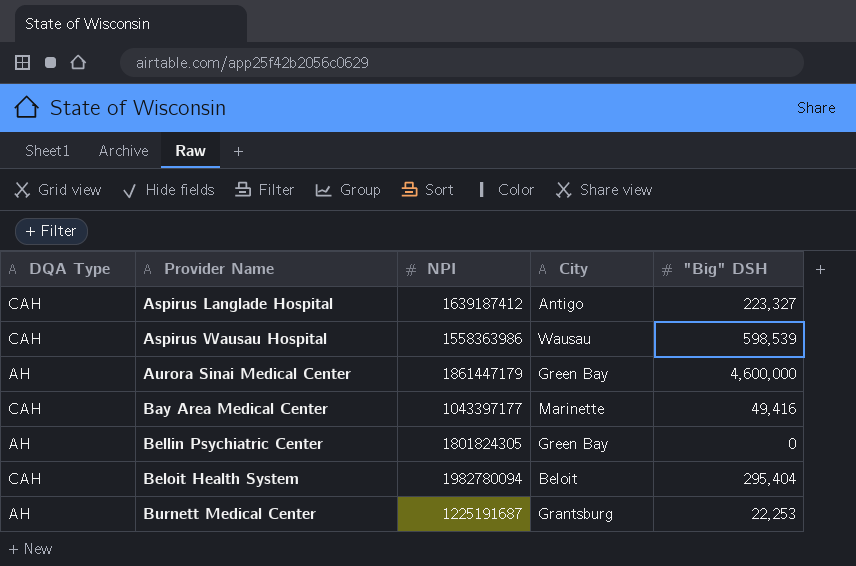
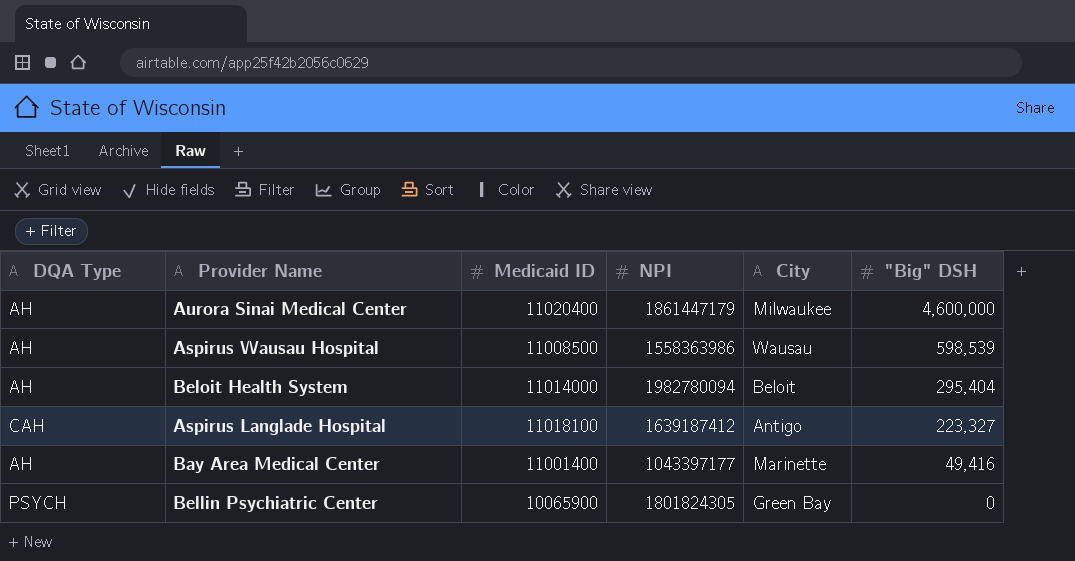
row order: Provider Name ascending -> "Big" DSH descending
column Medicaid ID | position: none -> 3
row Burnett Medical Center: AH | 1225191687 | Grantsburg | 22,253 -> none
Aurora Sinai Medical Center | City: Green Bay -> Milwaukee
Aspirus Wausau Hospital | DQA Type: CAH -> AH
Beloit Health System | DQA Type: CAH -> AH
Bay Area Medical Center | DQA Type: CAH -> AH
Bellin Psychiatric Center | DQA Type: AH -> PSYCH

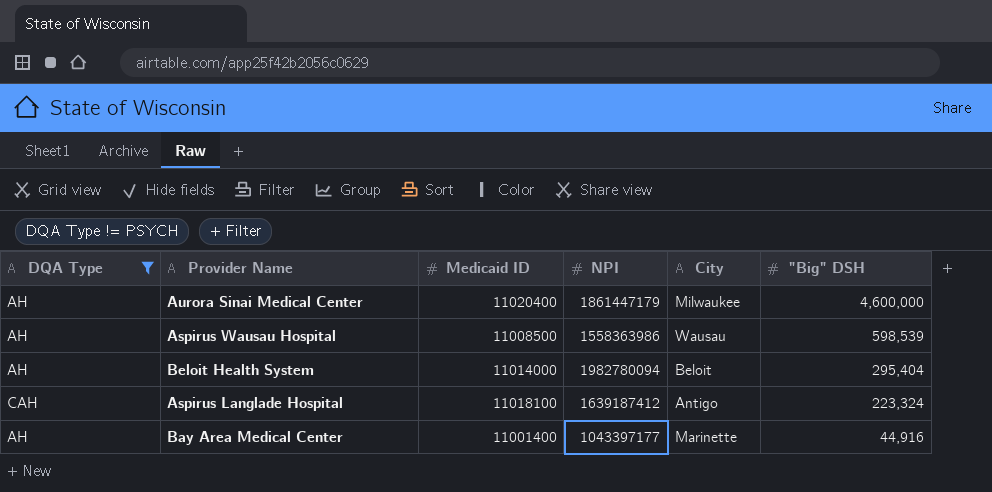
filter: none -> DQA Type != PSYCH
Aspirus Langlade Hospital | "Big" DSH: 223,327 -> 223,324
Bay Area Medical Center | "Big" DSH: 49,416 -> 44,916

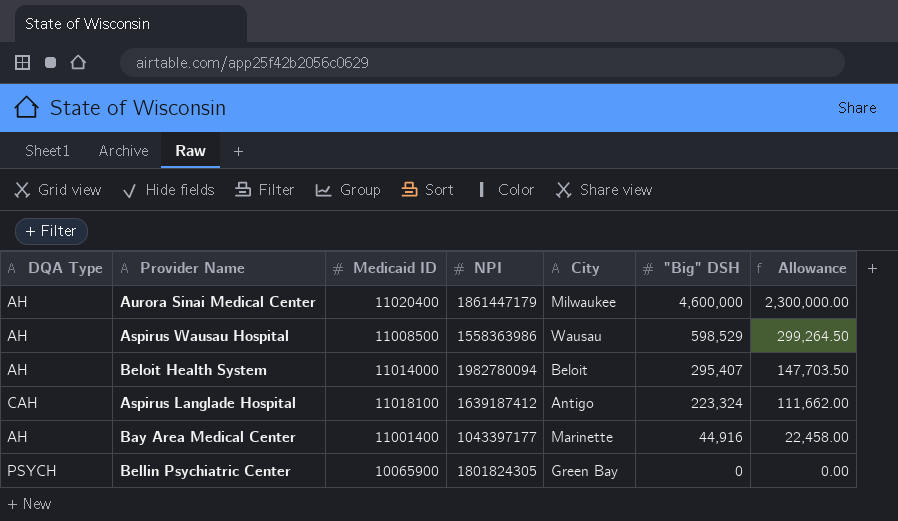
filter: DQA Type != PSYCH -> none
column Allowance | formula: none -> ["Big" DSH] * 0.5
Aspirus Wausau Hospital | "Big" DSH: 598,539 -> 598,529
Beloit Health System | "Big" DSH: 295,404 -> 295,407

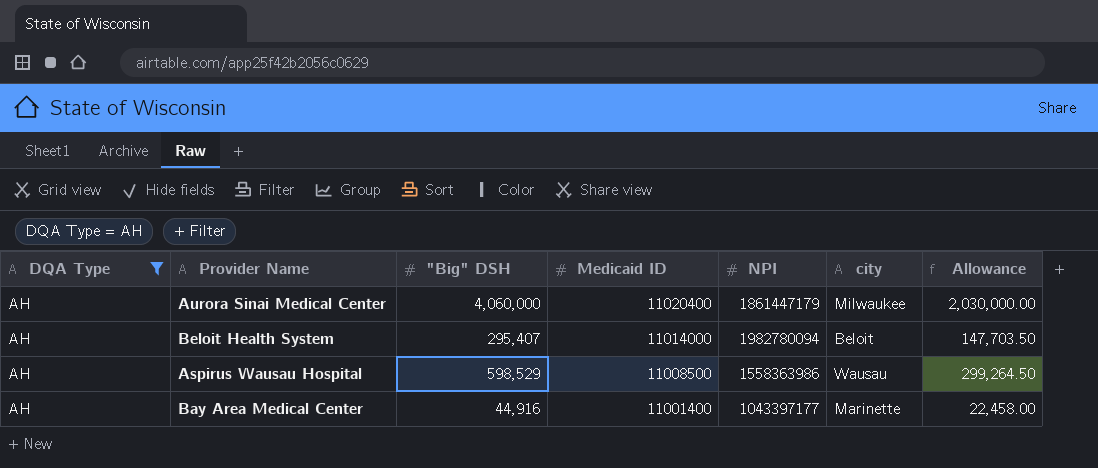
filter: none -> DQA Type = AH
row order: "Big" DSH descending -> Medicaid ID descending
column "Big" DSH | position: 6 -> 3
column name: City -> city
Aurora Sinai Medical Center | "Big" DSH: 4,600,000 -> 4,060,000
Aurora Sinai Medical Center | Allowance: 2,300,000.00 -> 2,030,000.00

